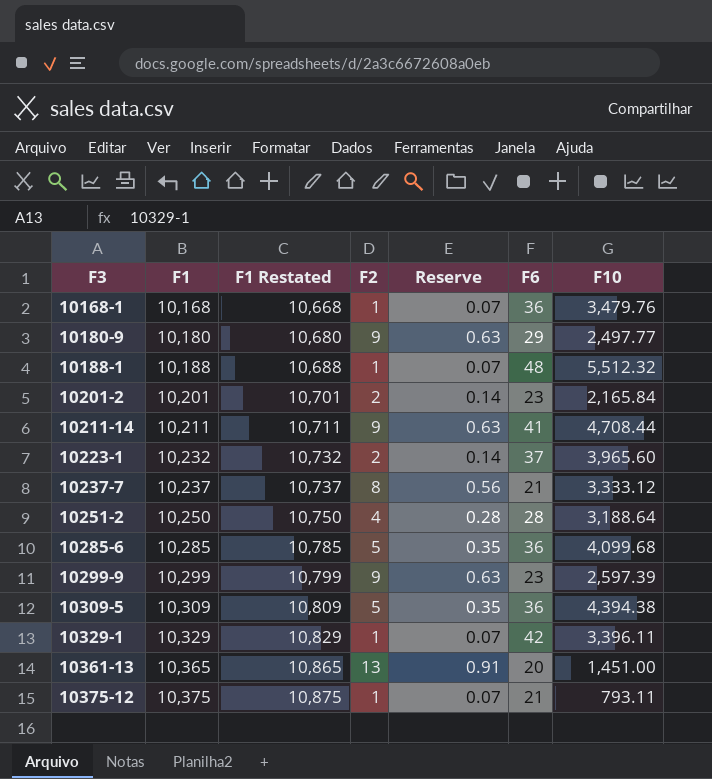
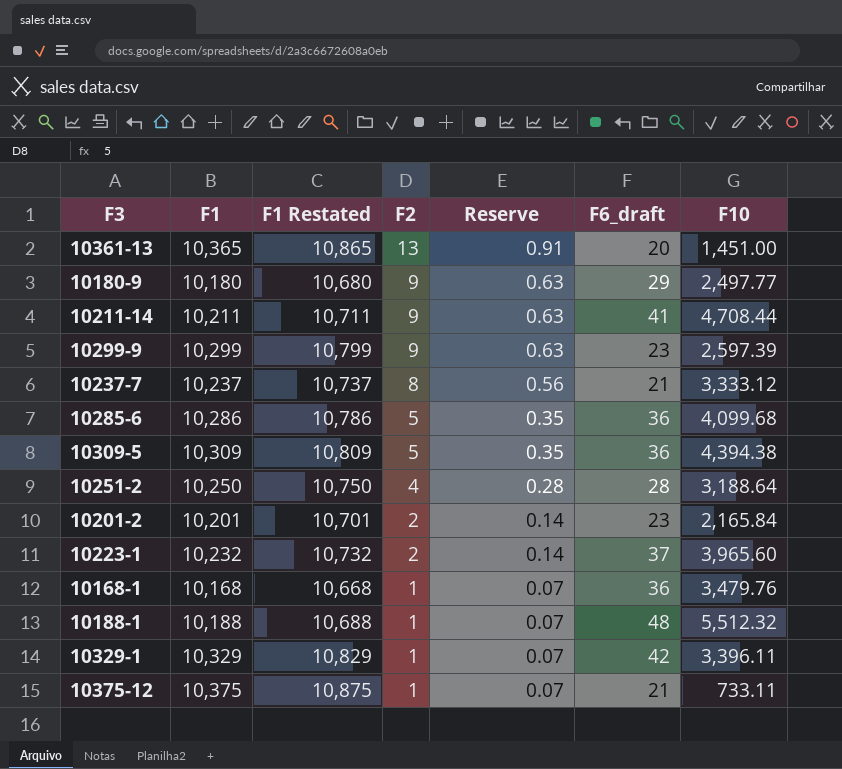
row order: F3 ascending -> F2 descending
column name: F6 -> F6_draft
10285-6 | F1: 10,285 -> 10,286
10285-6 | F1 Restated: 10,785 -> 10,786
10375-12 | F10: 793.11 -> 733.11

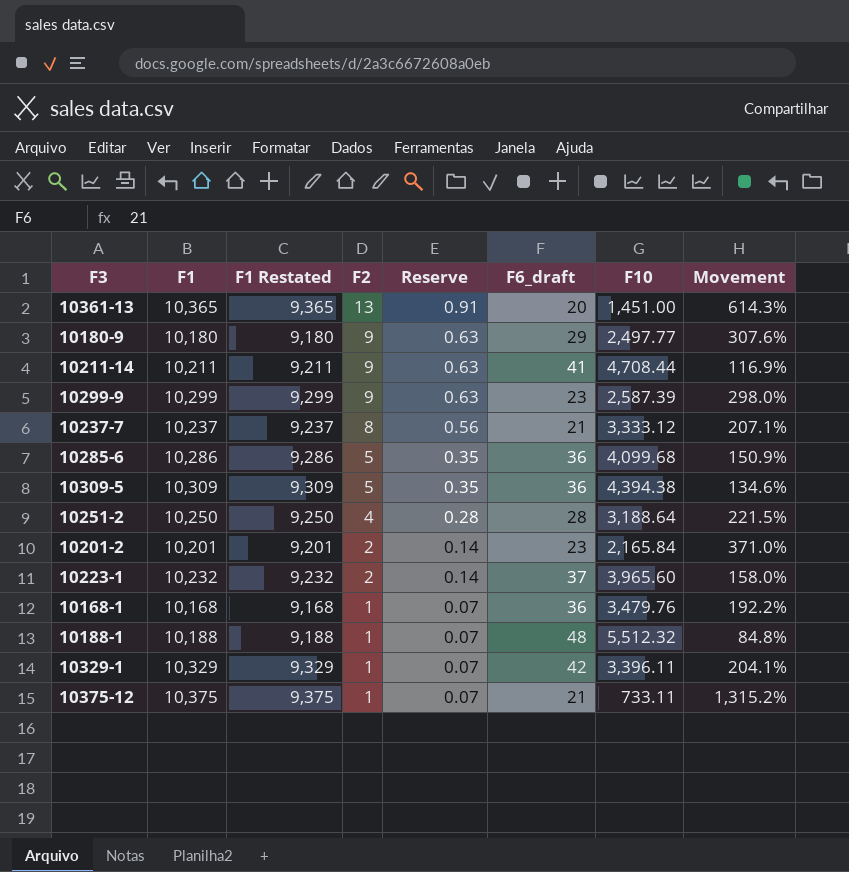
column F1 Restated | formula: [F1] + 500 -> [F1] - 1000
column Movement | formula: none -> ([F1] - [F10]) / [F10]
10299-9 | F10: 2,597.39 -> 2,587.39

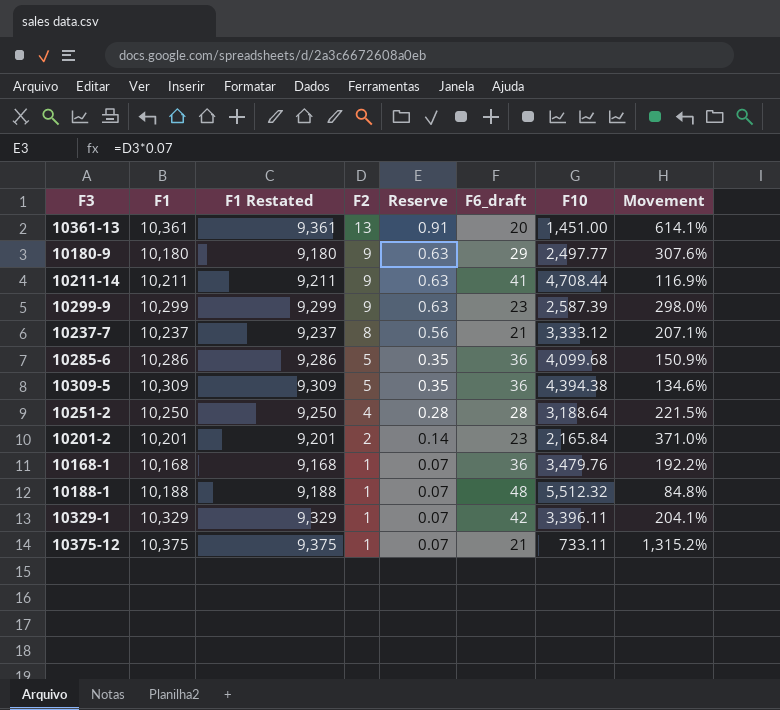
row 10223-1: 10,232 | 9,232 | 2 | 0.14 | 37 | 3,965.60 | 158.0% -> none
10361-13 | F1: 10,365 -> 10,361
10361-13 | F1 Restated: 9,365 -> 9,361
10361-13 | Movement: 614.3% -> 614.1%

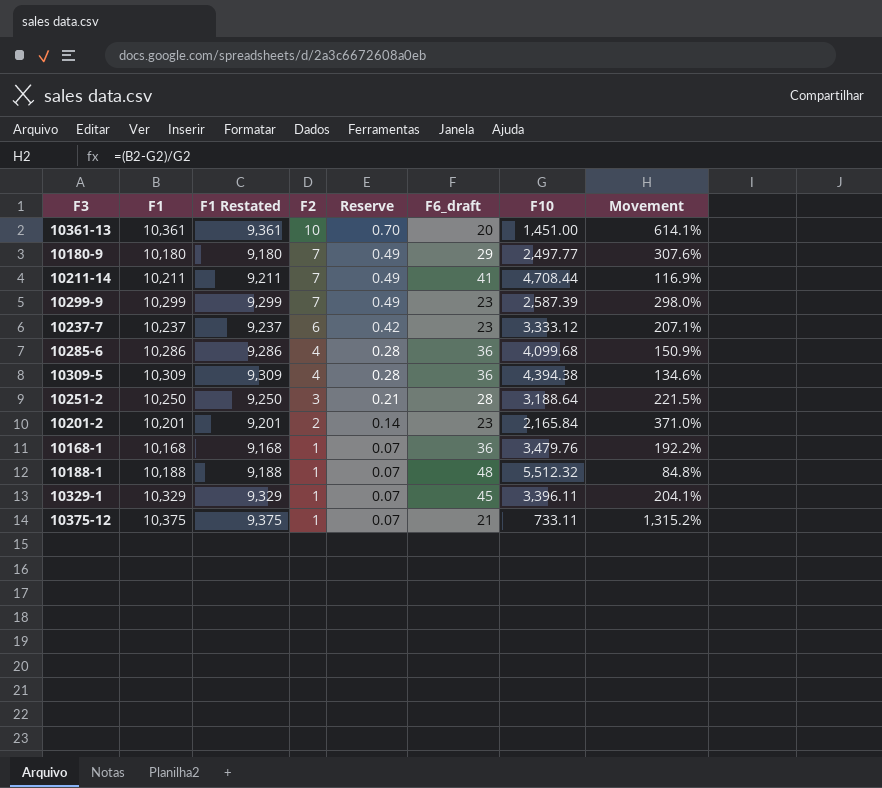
10361-13 | F2: 13 -> 10
10361-13 | Reserve: 0.91 -> 0.70
10180-9 | F2: 9 -> 7
10180-9 | Reserve: 0.63 -> 0.49
10211-14 | F2: 9 -> 7
10211-14 | Reserve: 0.63 -> 0.49
10299-9 | F2: 9 -> 7
10299-9 | Reserve: 0.63 -> 0.49
10237-7 | F2: 8 -> 6
10237-7 | Reserve: 0.56 -> 0.42
10237-7 | F6_draft: 21 -> 23
10285-6 | F2: 5 -> 4
10285-6 | Reserve: 0.35 -> 0.28
10309-5 | F2: 5 -> 4
10309-5 | Reserve: 0.35 -> 0.28
10251-2 | F2: 4 -> 3
10251-2 | Reserve: 0.28 -> 0.21
10329-1 | F6_draft: 42 -> 45

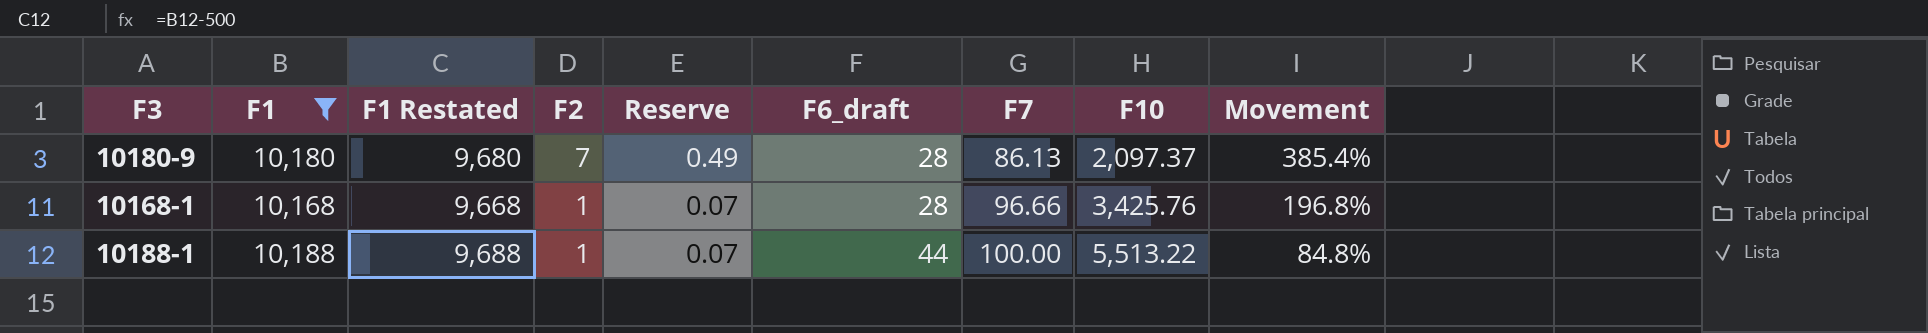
filter: none -> F1 <= 10,188
column F1 Restated | formula: [F1] - 1000 -> [F1] - 500
column F7 | position: none -> 7
10180-9 | F6_draft: 29 -> 28
10180-9 | F10: 2,497.77 -> 2,097.37
10180-9 | Movement: 307.6% -> 385.4%
10168-1 | F6_draft: 36 -> 28
10168-1 | F10: 3,479.76 -> 3,425.76
10168-1 | Movement: 192.2% -> 196.8%
10188-1 | F6_draft: 48 -> 44
10188-1 | F10: 5,512.32 -> 5,513.22

